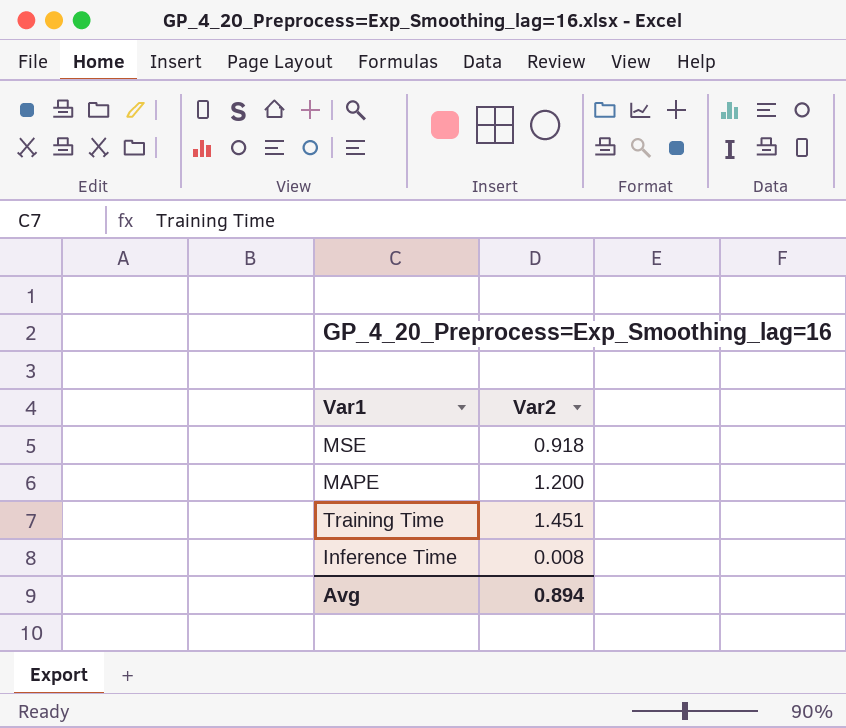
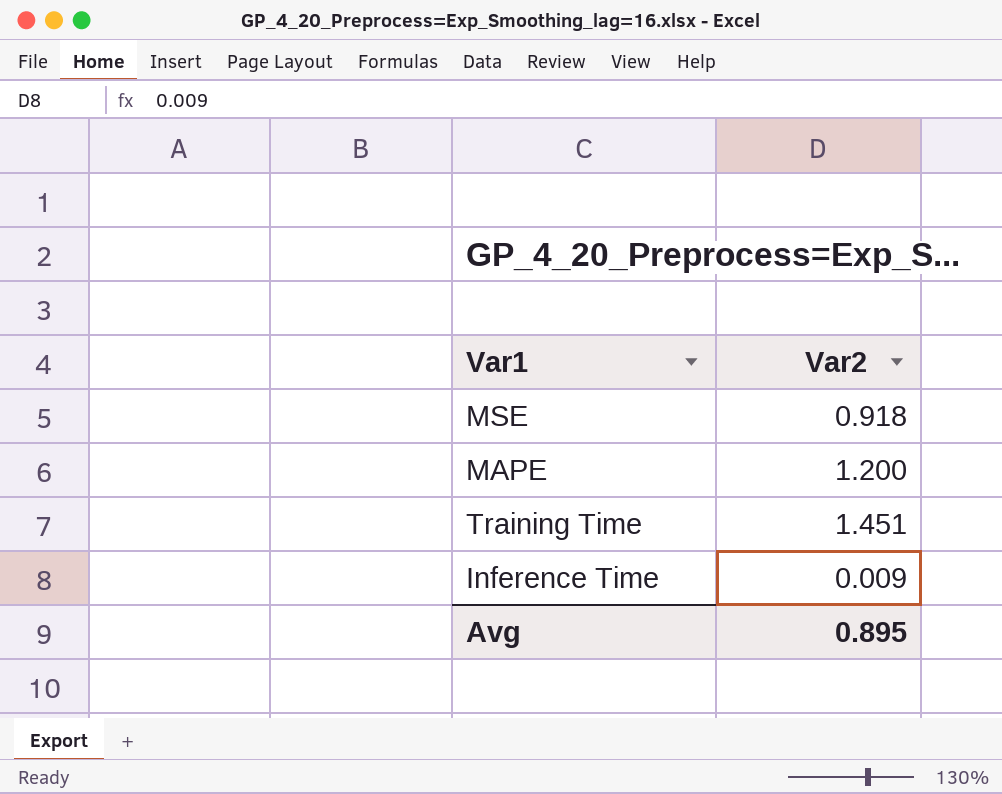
Inference Time | Var2: 0.008 -> 0.009
Avg | Var2: 0.894 -> 0.895

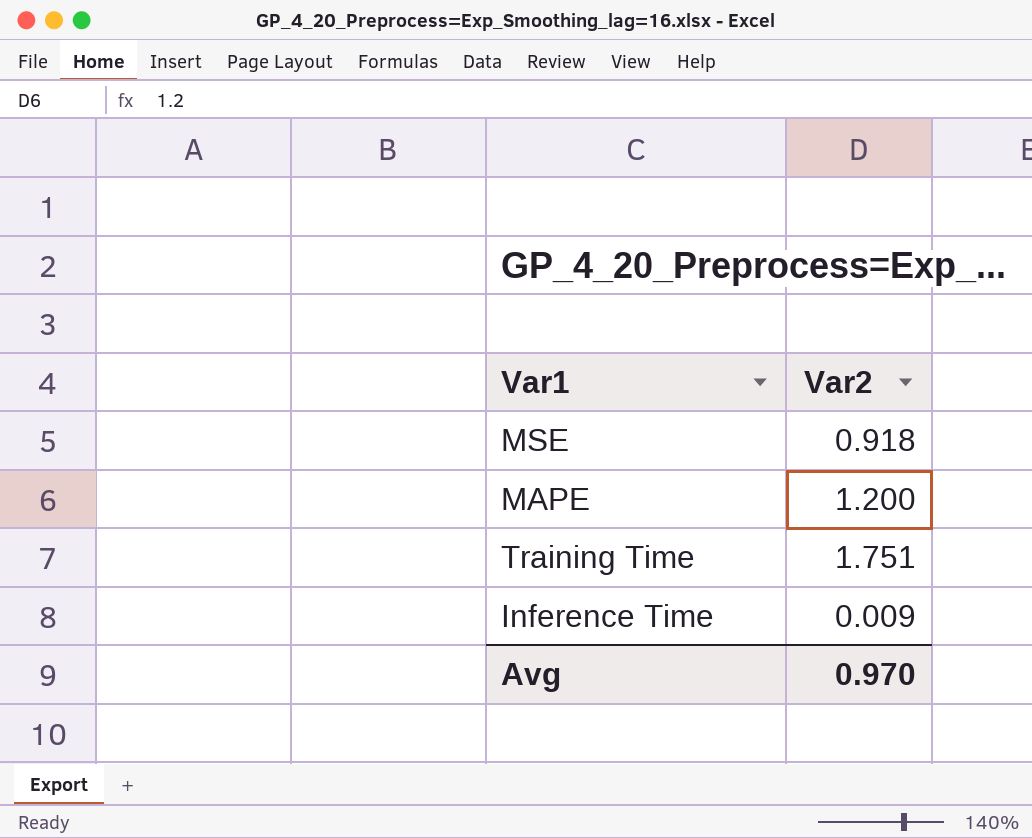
Training Time | Var2: 1.451 -> 1.751
Avg | Var2: 0.895 -> 0.970

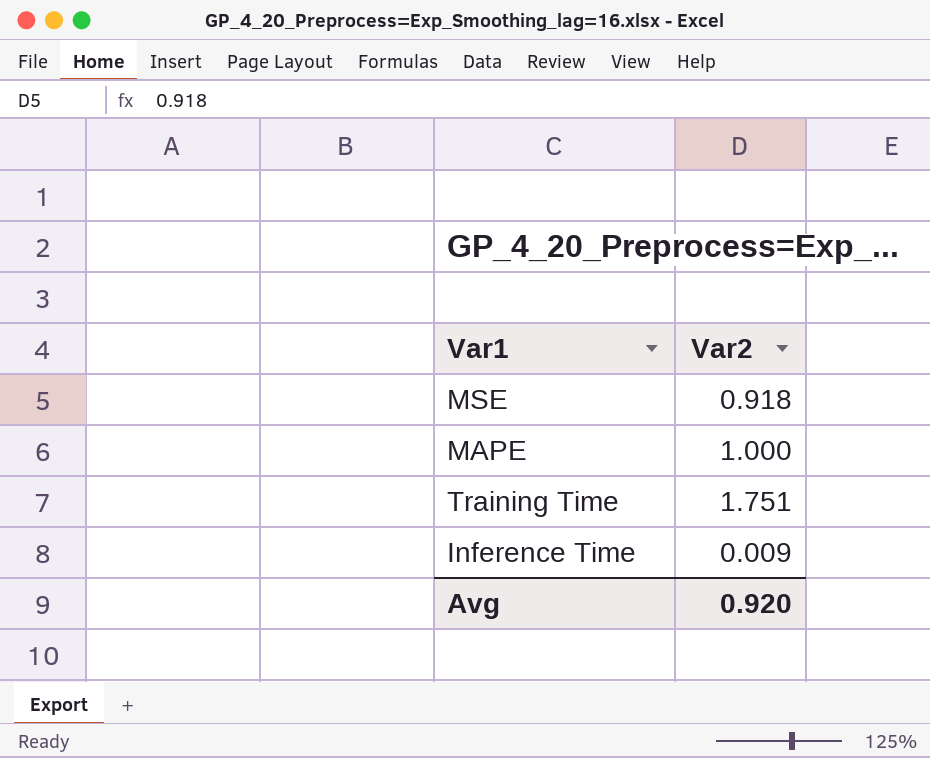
MAPE | Var2: 1.200 -> 1.000
Avg | Var2: 0.970 -> 0.920

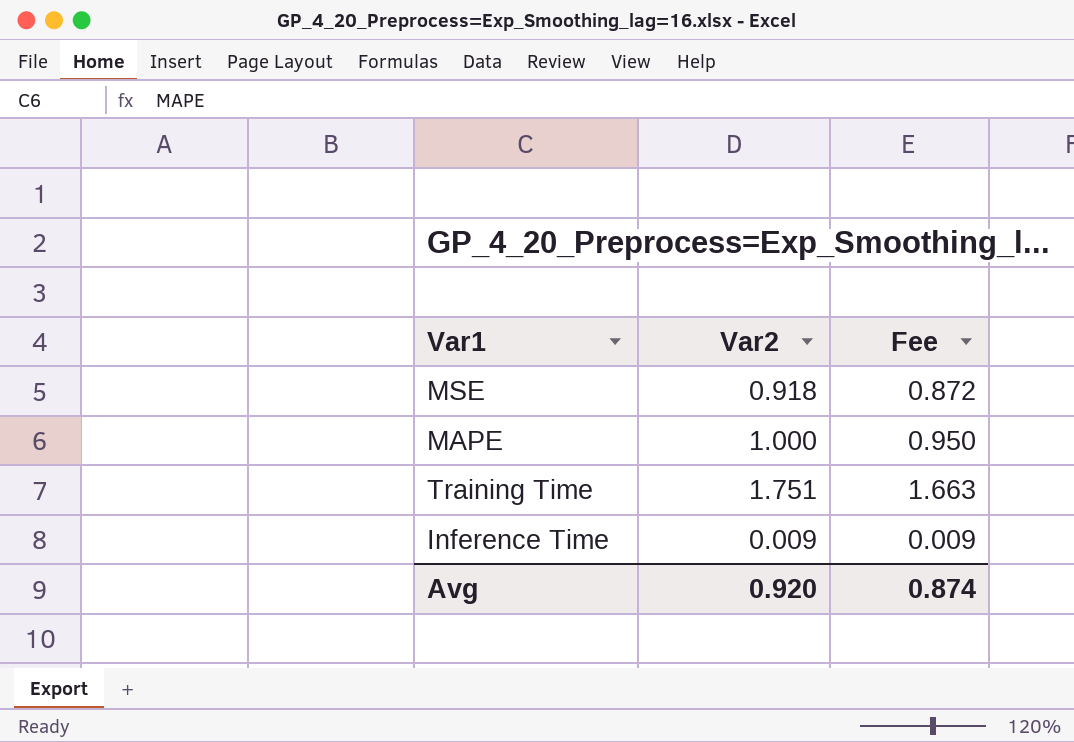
column Fee | formula: none -> [Var2] * 0.95

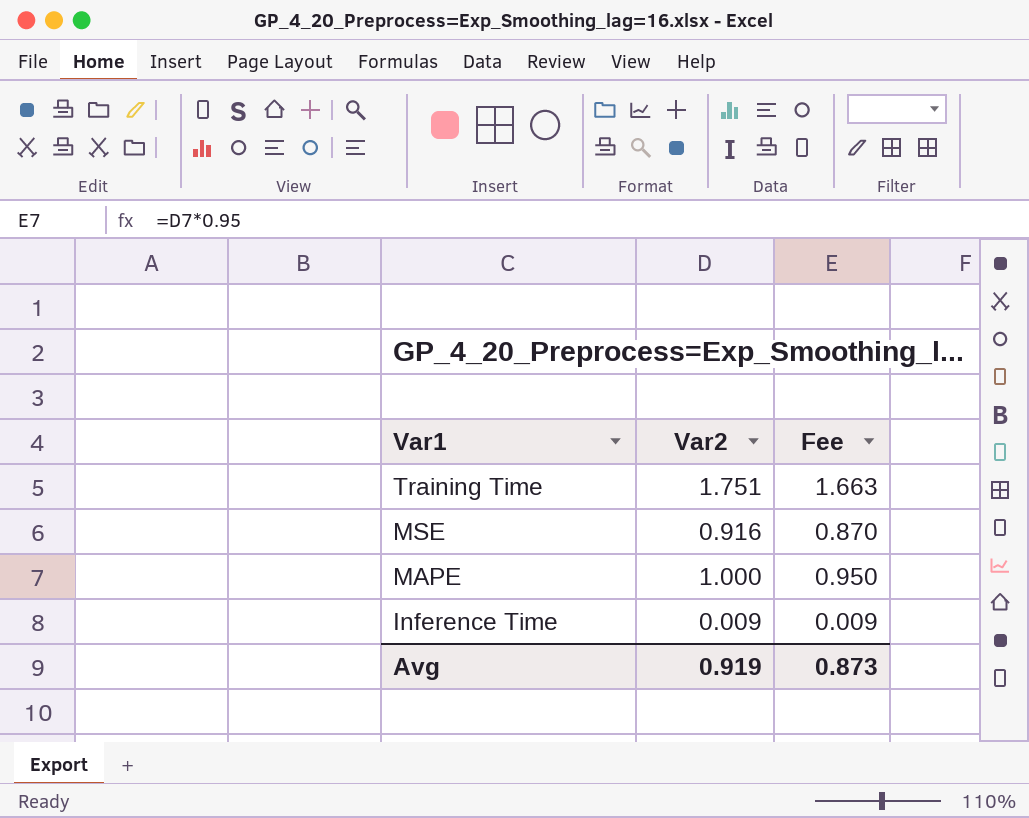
row order: none -> Var1 descending
MSE | Var2: 0.918 -> 0.916
MSE | Fee: 0.872 -> 0.870
Avg | Var2: 0.920 -> 0.919
Avg | Fee: 0.874 -> 0.873

